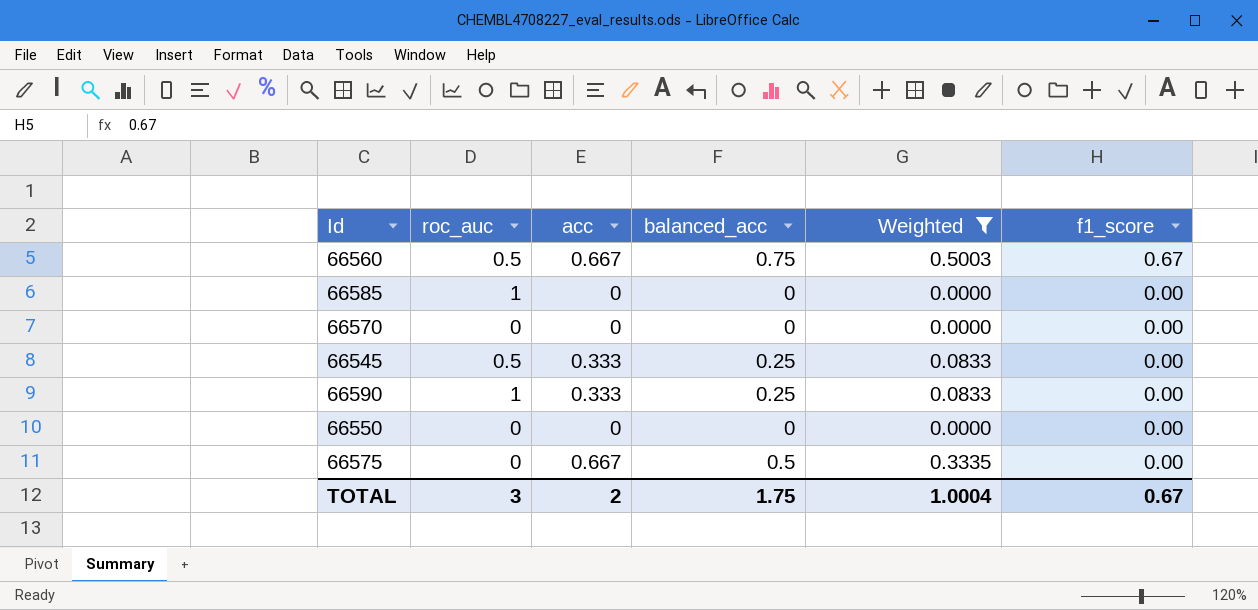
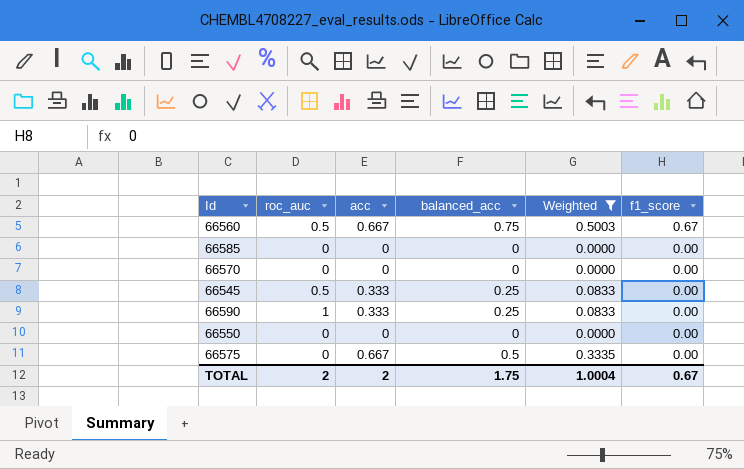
66585 | roc_auc: 1 -> 0
TOTAL | roc_auc: 3 -> 2

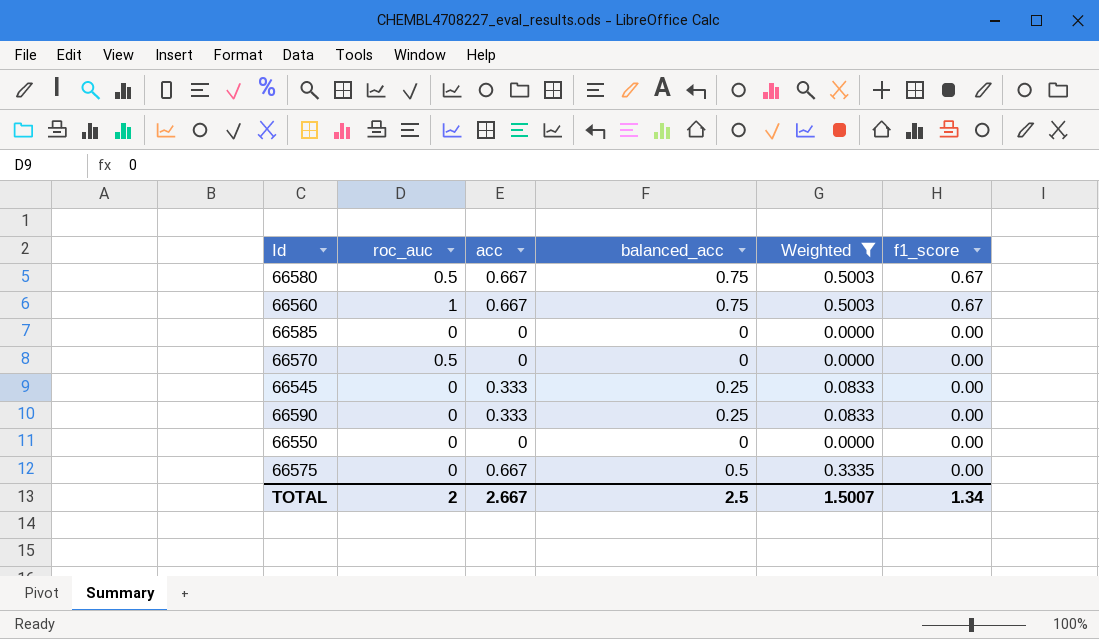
row 66580: none -> 0.5 | 0.667 | 0.75 | 0.5003 | 0.67
66560 | roc_auc: 0.5 -> 1
66570 | roc_auc: 0 -> 0.5
66545 | roc_auc: 0.5 -> 0
66590 | roc_auc: 1 -> 0
TOTAL | acc: 2 -> 2.667
TOTAL | balanced_acc: 1.75 -> 2.5
TOTAL | Weighted: 1.0004 -> 1.5007
TOTAL | f1_score: 0.67 -> 1.34

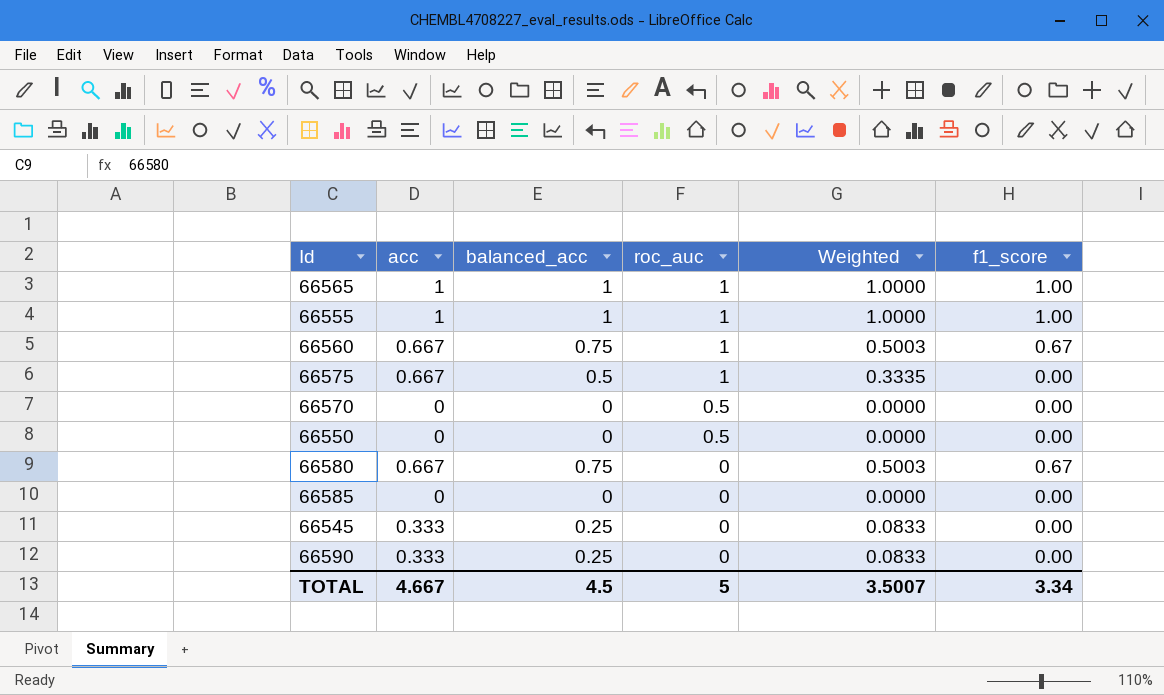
filter: Weighted != 1.0000 -> none
row order: f1_score descending -> roc_auc descending
column roc_auc | position: 2 -> 4
66575 | roc_auc: 0 -> 1
66550 | roc_auc: 0 -> 0.5
66580 | roc_auc: 0.5 -> 0
TOTAL | acc: 2.667 -> 4.667
TOTAL | balanced_acc: 2.5 -> 4.5
TOTAL | roc_auc: 2 -> 5
TOTAL | Weighted: 1.5007 -> 3.5007
TOTAL | f1_score: 1.34 -> 3.34

